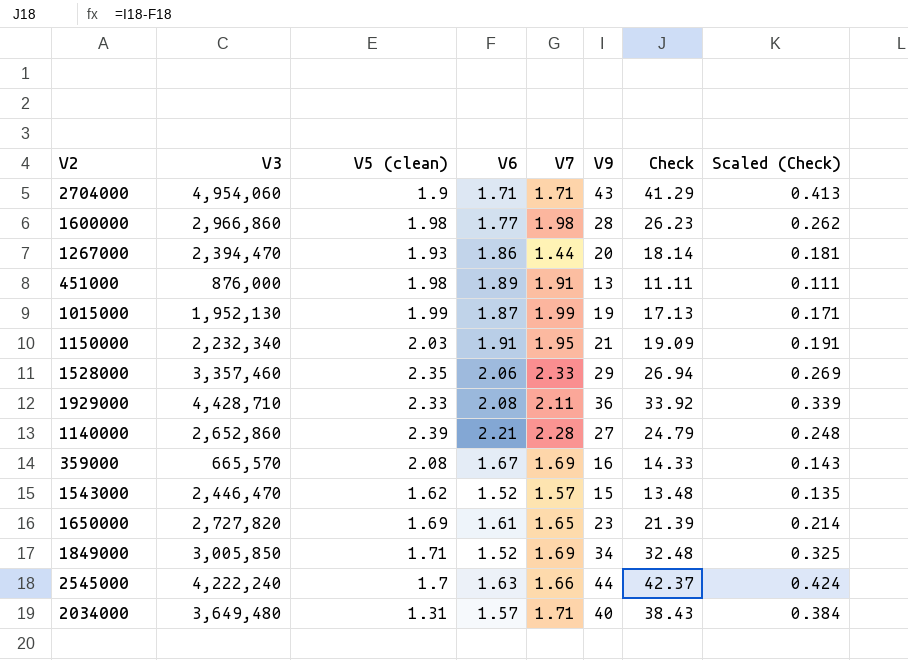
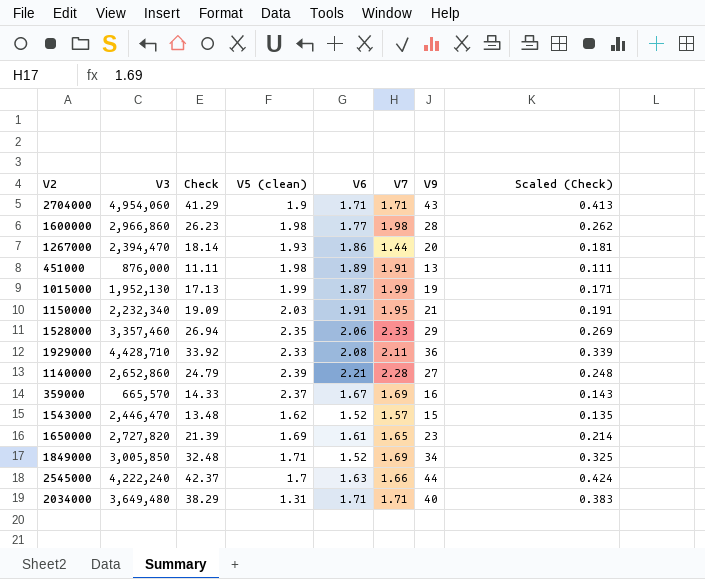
column Check | position: 7 -> 3
359000 | V5 (clean): 2.08 -> 2.37
2034000 | Check: 38.43 -> 38.29
2034000 | V6: 1.57 -> 1.71
2034000 | Scaled (Check): 0.384 -> 0.383

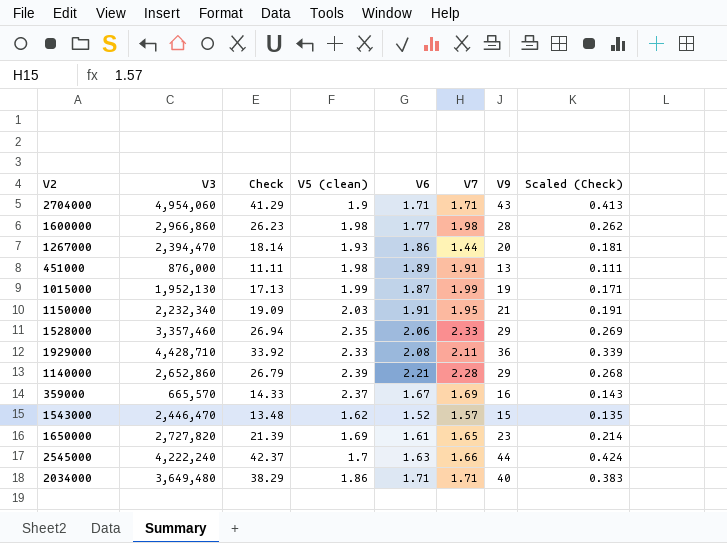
row 1849000: 3,005,850 | 32.48 | 1.71 | 1.52 | 1.69 | 34 | 0.325 -> none
1140000 | Check: 24.79 -> 26.79
1140000 | V9: 27 -> 29
1140000 | Scaled (Check): 0.248 -> 0.268
2034000 | V5 (clean): 1.31 -> 1.86

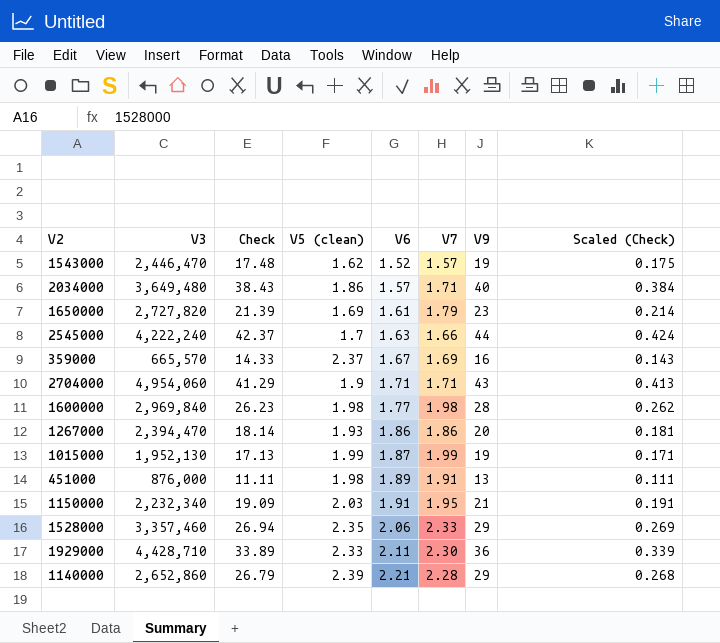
row order: none -> V6 ascending
1543000 | Check: 13.48 -> 17.48
1543000 | V9: 15 -> 19
1543000 | Scaled (Check): 0.135 -> 0.175
2034000 | Check: 38.29 -> 38.43
2034000 | V6: 1.71 -> 1.57
2034000 | Scaled (Check): 0.383 -> 0.384
1650000 | V7: 1.65 -> 1.79
1600000 | V3: 2,966,860 -> 2,969,840
1267000 | V7: 1.44 -> 1.86
1929000 | Check: 33.92 -> 33.89
1929000 | V6: 2.08 -> 2.11
1929000 | V7: 2.11 -> 2.30

